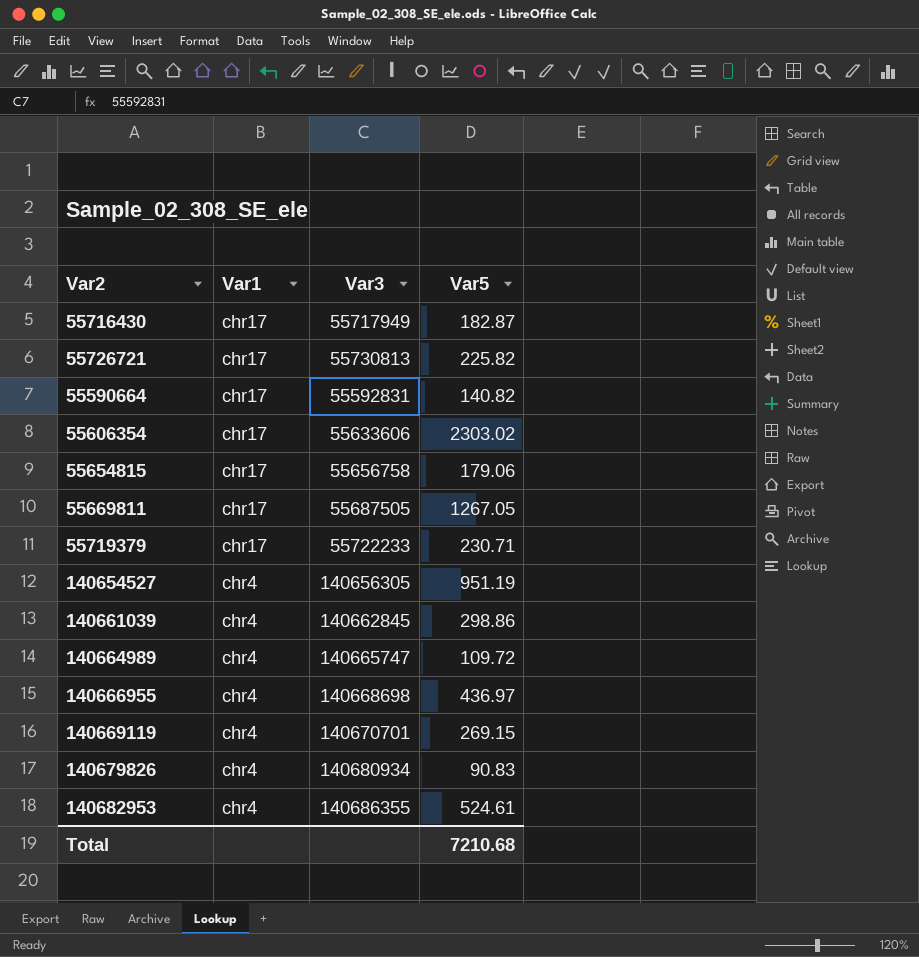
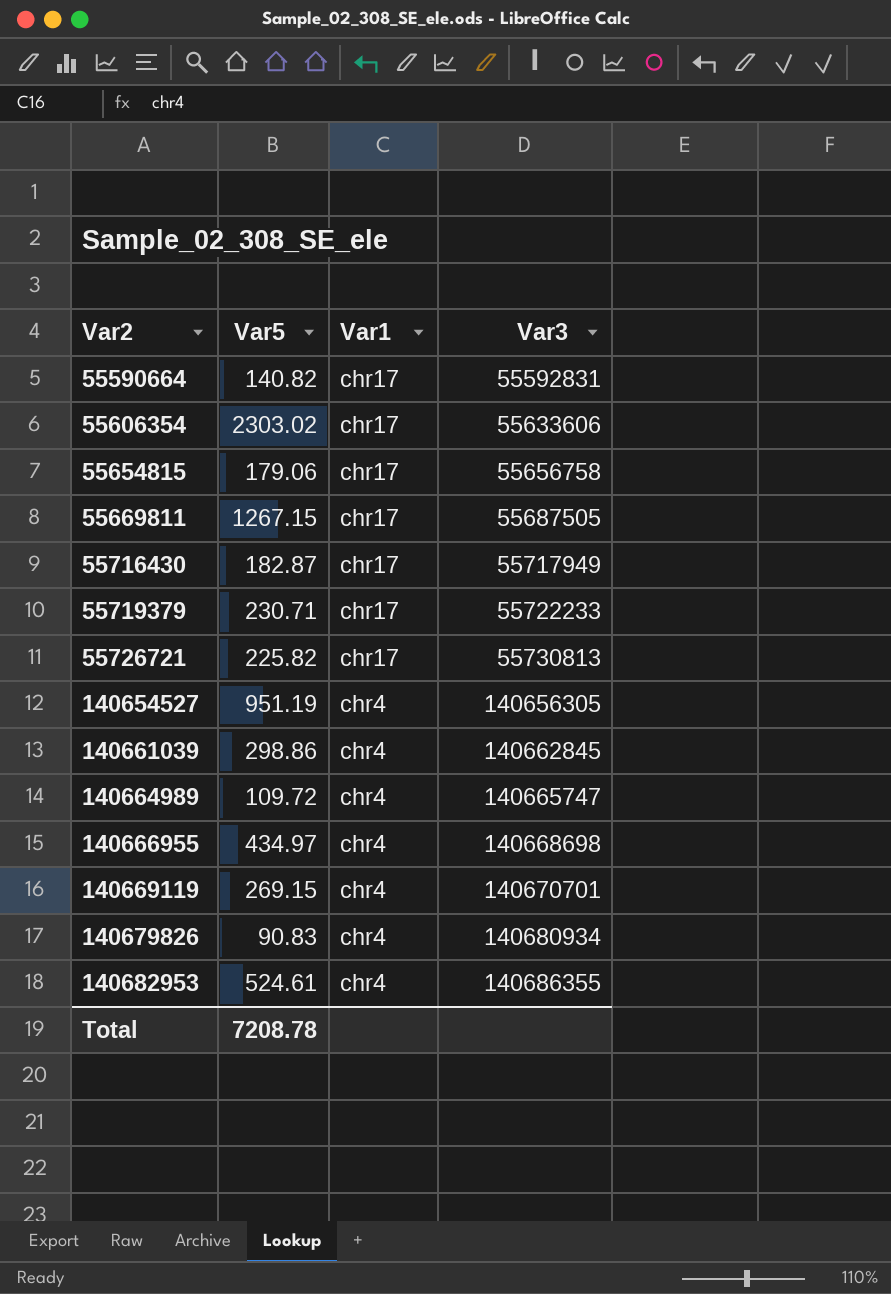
row order: Var1 descending -> Var2 ascending
column Var5 | position: 4 -> 2
55669811 | Var5: 1267.05 -> 1267.15
140666955 | Var5: 436.97 -> 434.97
Total | Var5: 7210.68 -> 7208.78

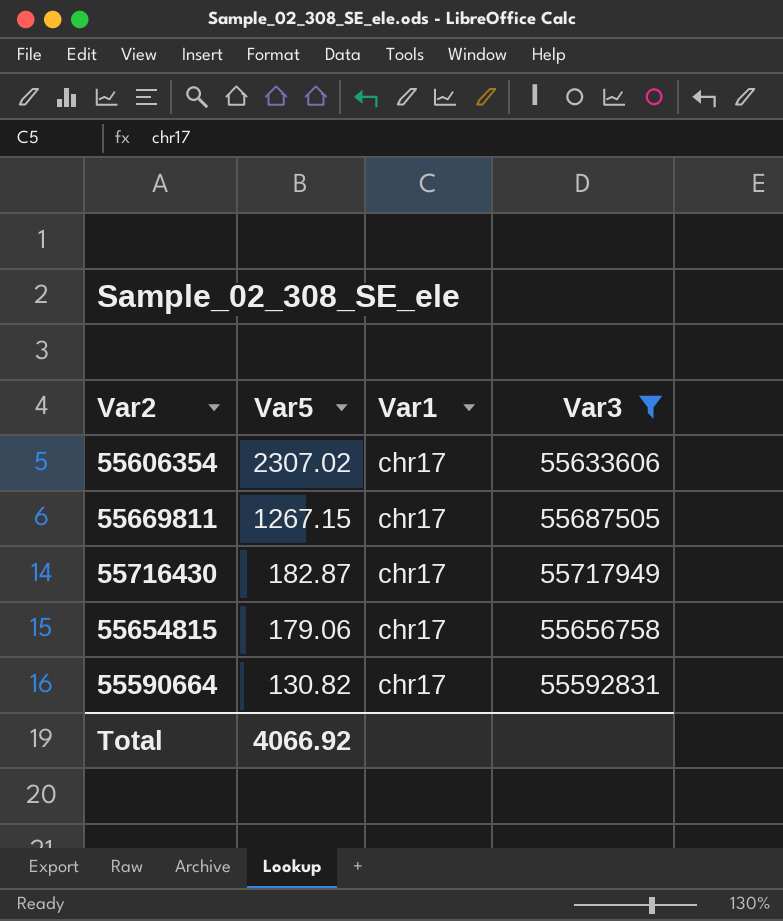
filter: none -> Var3 <= 55717949
row order: Var2 ascending -> Var5 descending
55606354 | Var5: 2303.02 -> 2307.02
55590664 | Var5: 140.82 -> 130.82
Total | Var5: 7208.78 -> 4066.92

